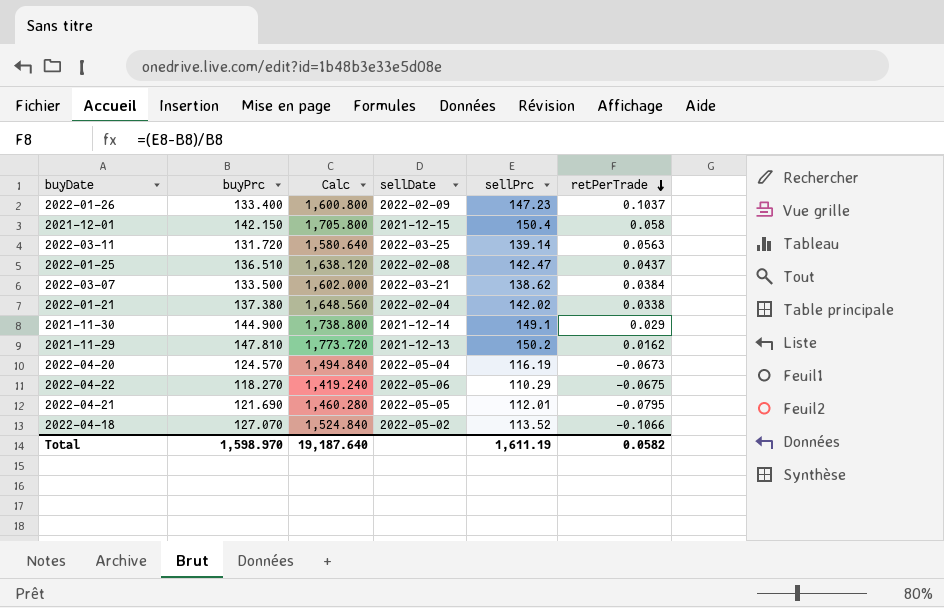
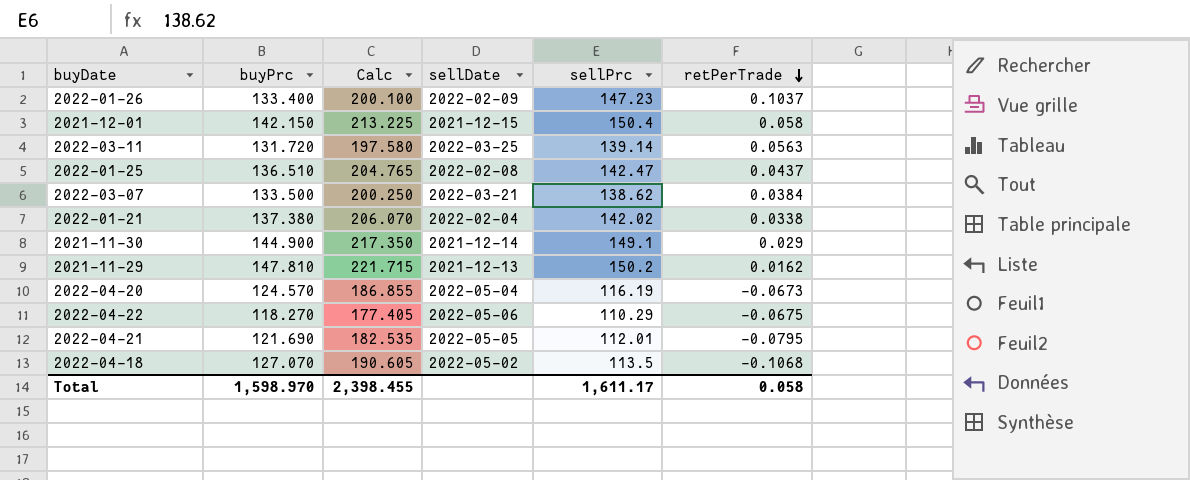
column Calc | formula: [buyPrc] * 12 -> [buyPrc] * 1.5
2022-04-18 | sellPrc: 113.52 -> 113.5
2022-04-18 | retPerTrade: -0.1066 -> -0.1068
Total | Calc: 19,187.640 -> 2,398.455
Total | sellPrc: 1,611.19 -> 1,611.17
Total | retPerTrade: 0.0582 -> 0.058

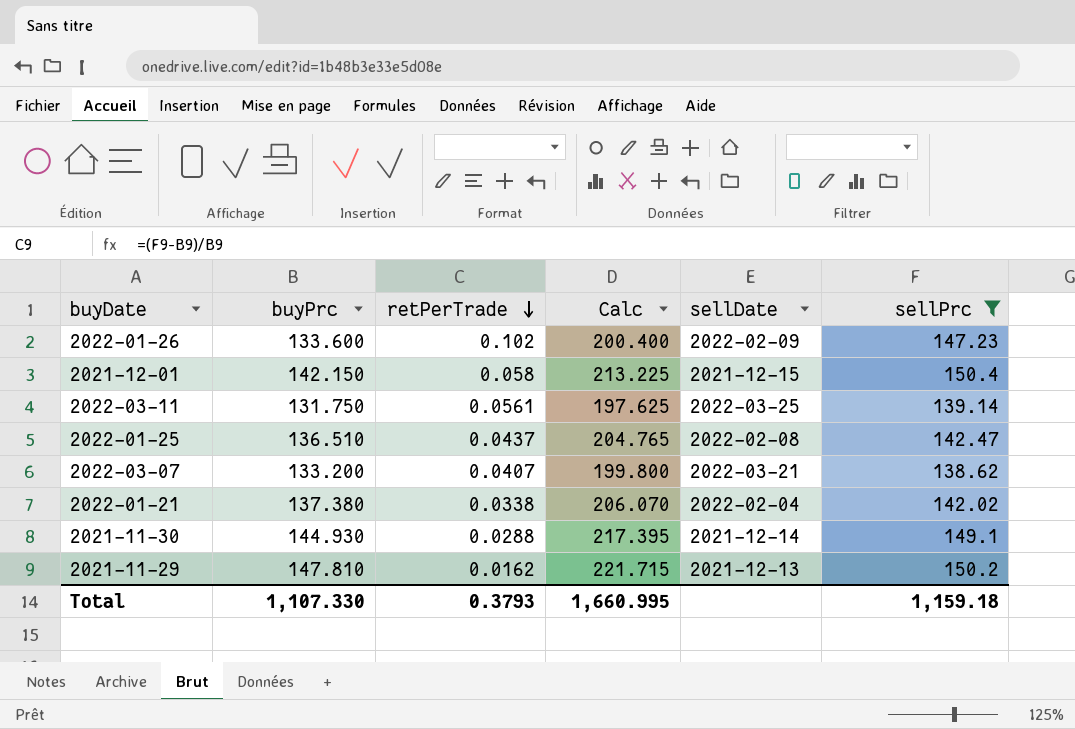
filter: none -> sellPrc >= 138.62
column retPerTrade | position: 6 -> 3
2022-01-26 | buyPrc: 133.400 -> 133.600
2022-01-26 | retPerTrade: 0.1037 -> 0.102
2022-01-26 | Calc: 200.100 -> 200.400
2022-03-11 | buyPrc: 131.720 -> 131.750
2022-03-11 | retPerTrade: 0.0563 -> 0.0561
2022-03-11 | Calc: 197.580 -> 197.625
2022-03-07 | buyPrc: 133.500 -> 133.200
2022-03-07 | retPerTrade: 0.0384 -> 0.0407
2022-03-07 | Calc: 200.250 -> 199.800
2021-11-30 | buyPrc: 144.900 -> 144.930
2021-11-30 | retPerTrade: 0.029 -> 0.0288
2021-11-30 | Calc: 217.350 -> 217.395
Total | buyPrc: 1,598.970 -> 1,107.330
Total | retPerTrade: 0.058 -> 0.3793
Total | Calc: 2,398.455 -> 1,660.995
Total | sellPrc: 1,611.17 -> 1,159.18

